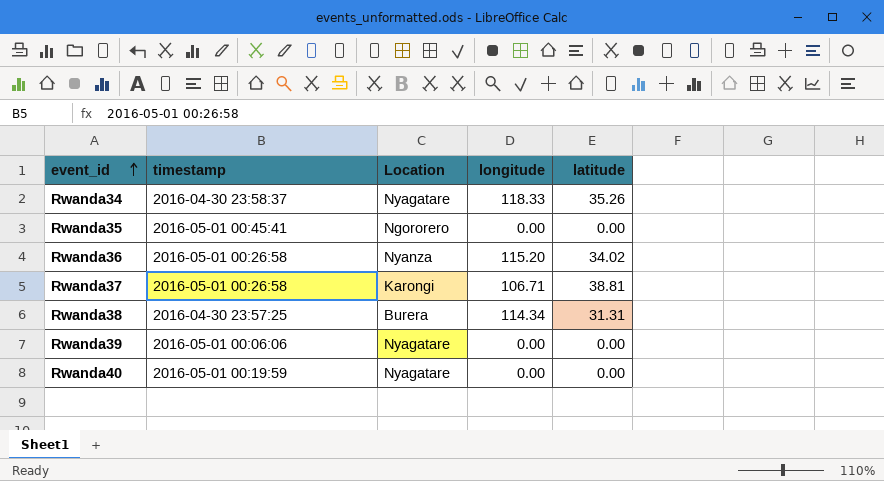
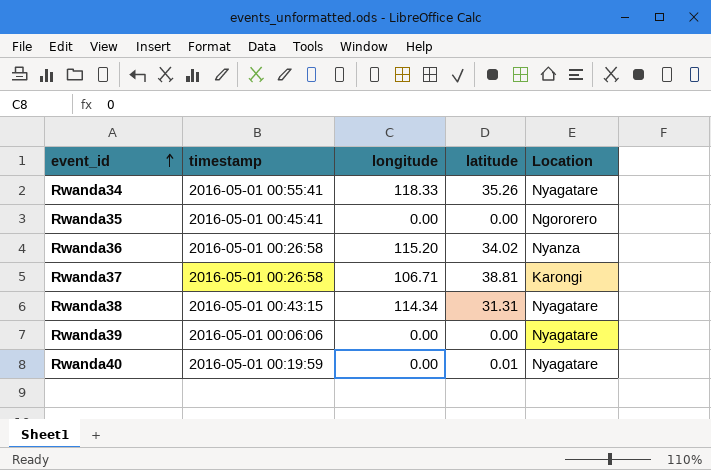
column Location | position: 3 -> 5
Rwanda34 | timestamp: 2016-04-30 23:58:37 -> 2016-05-01 00:55:41
Rwanda38 | timestamp: 2016-04-30 23:57:25 -> 2016-05-01 00:43:15
Rwanda38 | Location: Burera -> Nyagatare
Rwanda40 | latitude: 0.00 -> 0.01

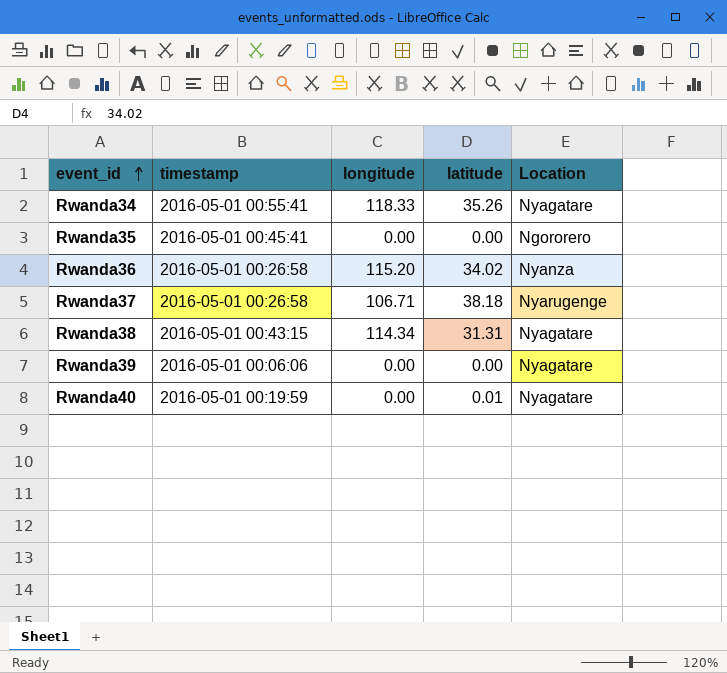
Rwanda37 | latitude: 38.81 -> 38.18
Rwanda37 | Location: Karongi -> Nyarugenge

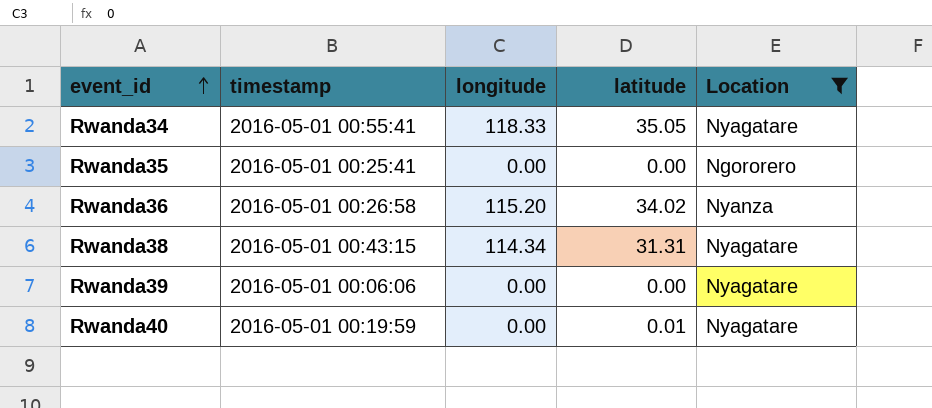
filter: none -> Location != Nyarugenge
Rwanda34 | latitude: 35.26 -> 35.05
Rwanda35 | timestamp: 2016-05-01 00:45:41 -> 2016-05-01 00:25:41

